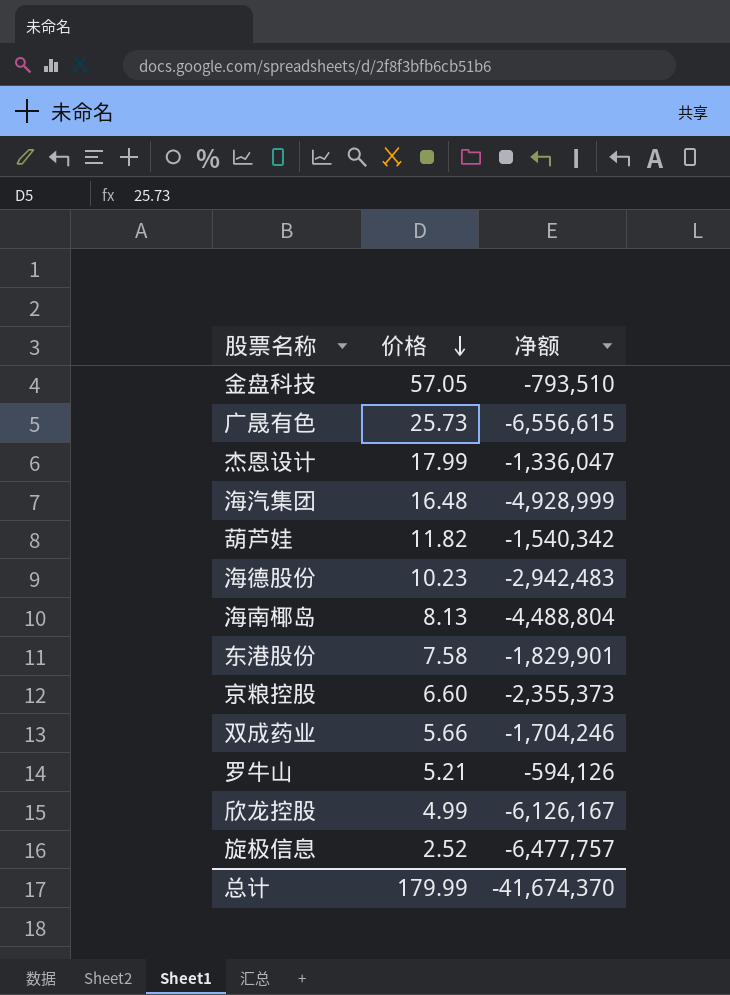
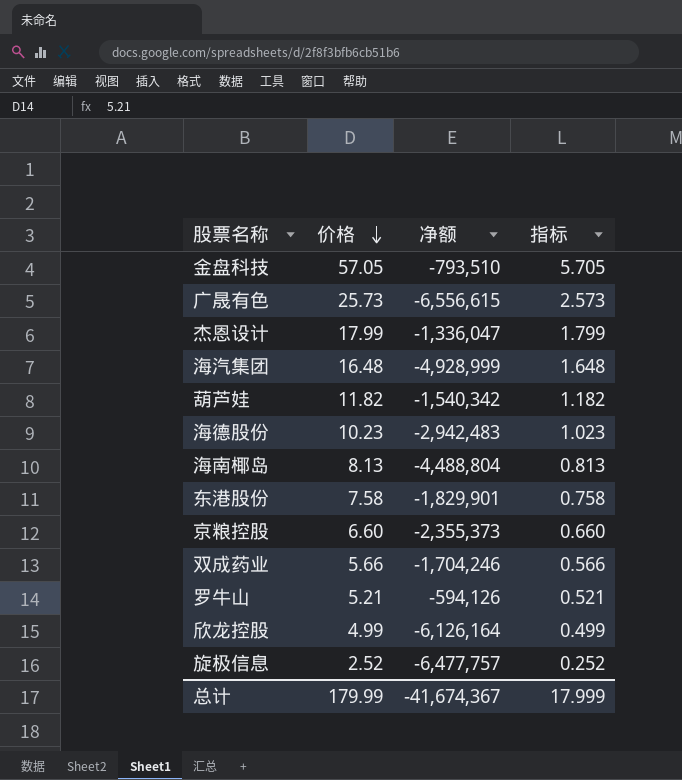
column 指标 | formula: none -> [价格] * 0.1
欣龙控股 | 净额: -6,126,167 -> -6,126,164
总计 | 净额: -41,674,370 -> -41,674,367

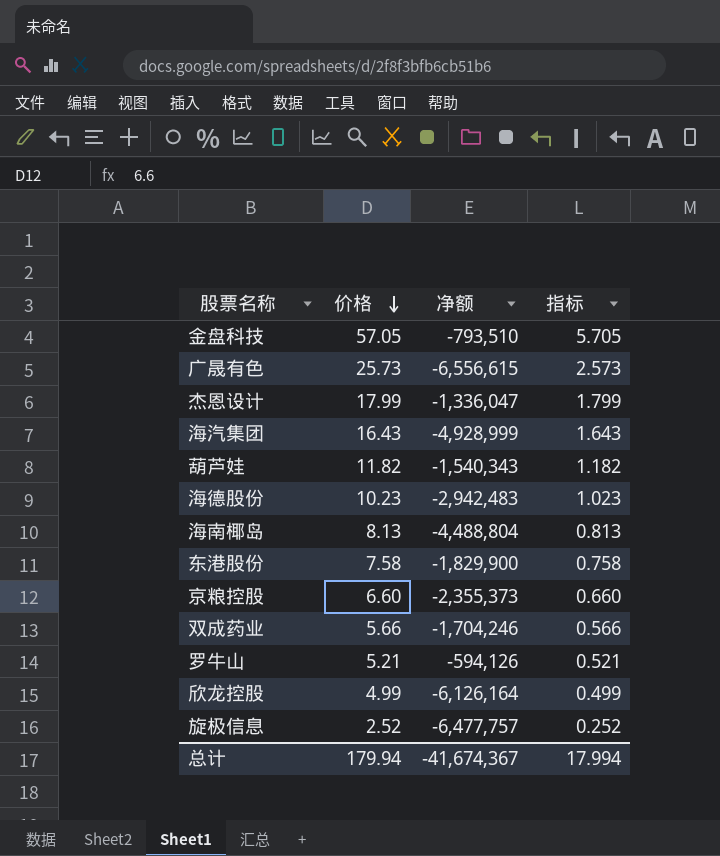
海汽集团 | 价格: 16.48 -> 16.43
海汽集团 | 指标: 1.648 -> 1.643
葫芦娃 | 净额: -1,540,342 -> -1,540,343
东港股份 | 净额: -1,829,901 -> -1,829,900
总计 | 价格: 179.99 -> 179.94
总计 | 指标: 17.999 -> 17.994

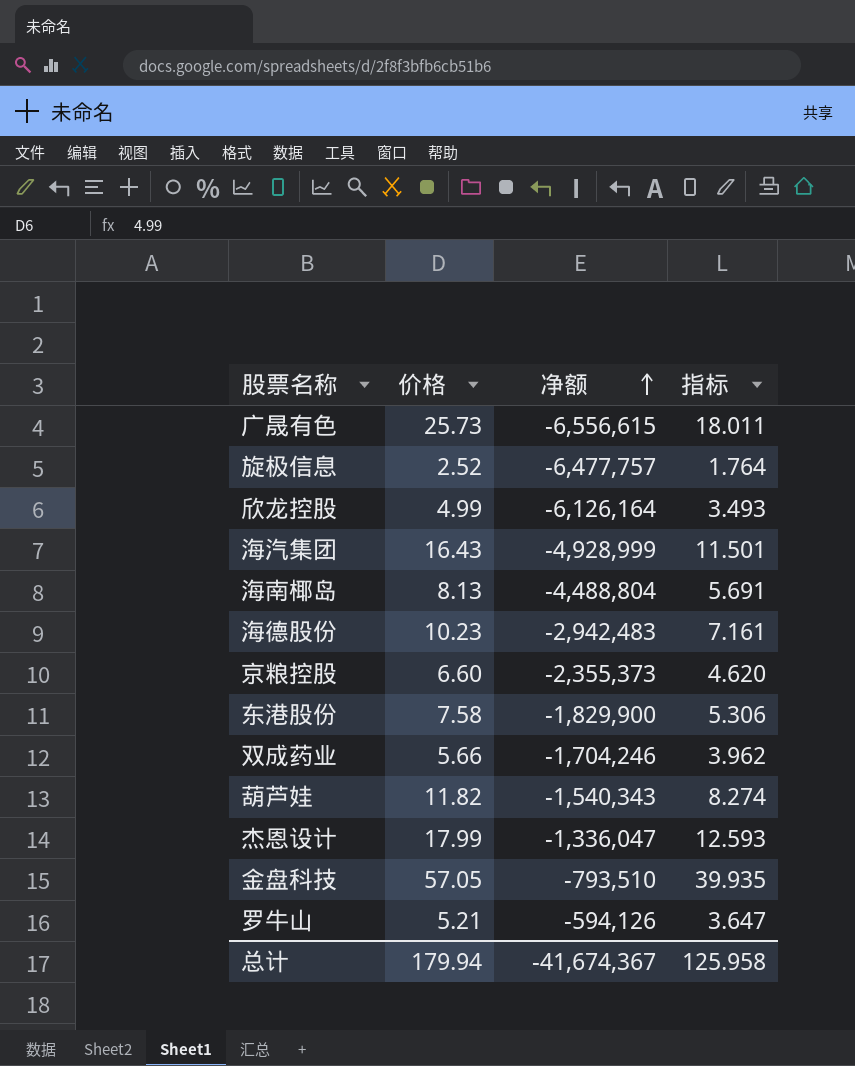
row order: 价格 descending -> 净额 ascending
column 指标 | formula: [价格] * 0.1 -> [价格] * 0.7
总计 | 指标: 17.994 -> 125.958

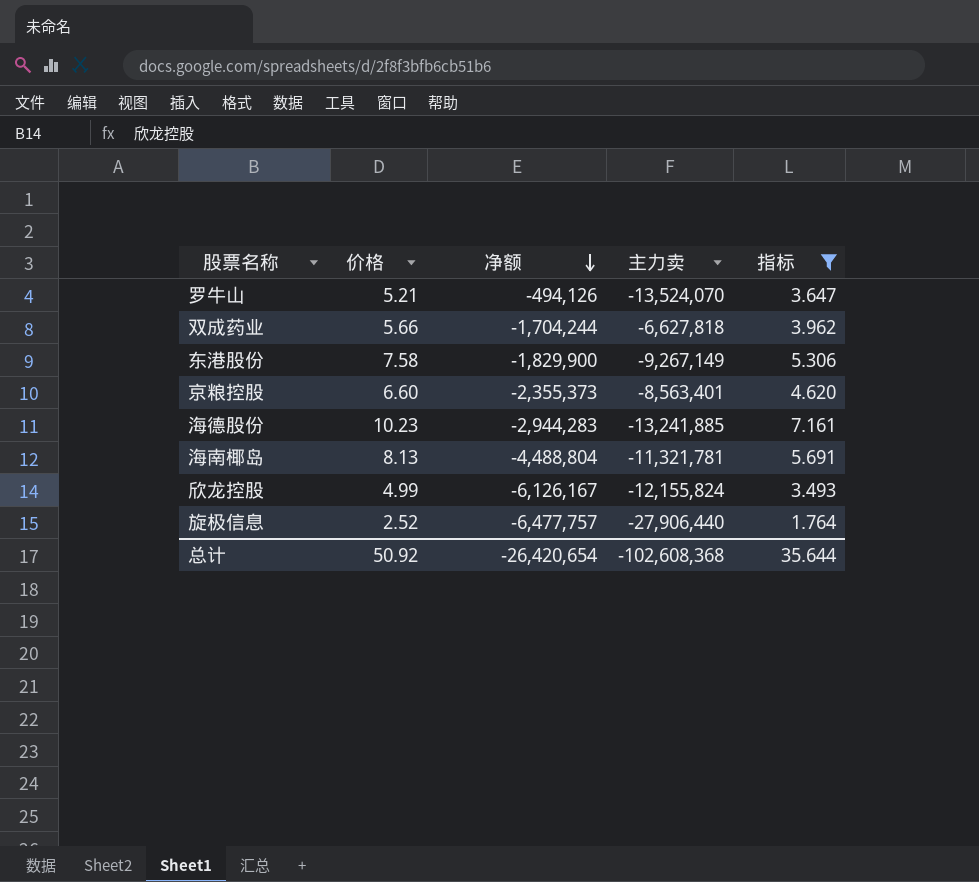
filter: none -> 指标 <= 7.161
row order: 净额 ascending -> 净额 descending
column 主力卖 | position: none -> 4
罗牛山 | 净额: -594,126 -> -494,126
双成药业 | 净额: -1,704,246 -> -1,704,244
海德股份 | 净额: -2,942,483 -> -2,944,283
欣龙控股 | 净额: -6,126,164 -> -6,126,167
总计 | 价格: 179.94 -> 50.92
总计 | 净额: -41,674,367 -> -26,420,654
总计 | 指标: 125.958 -> 35.644

